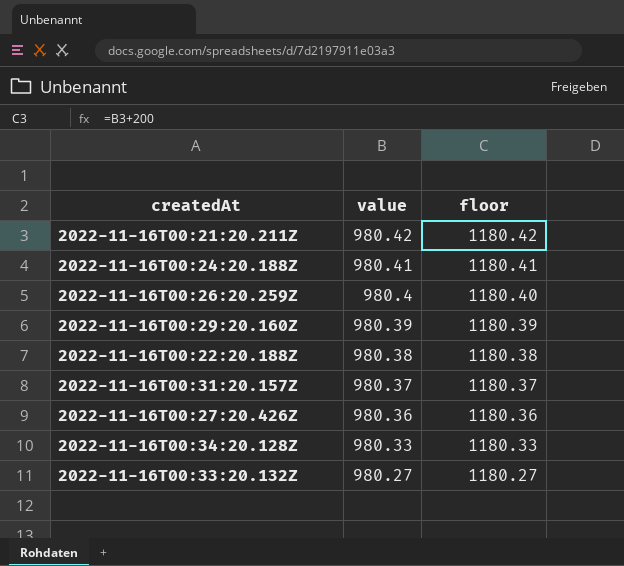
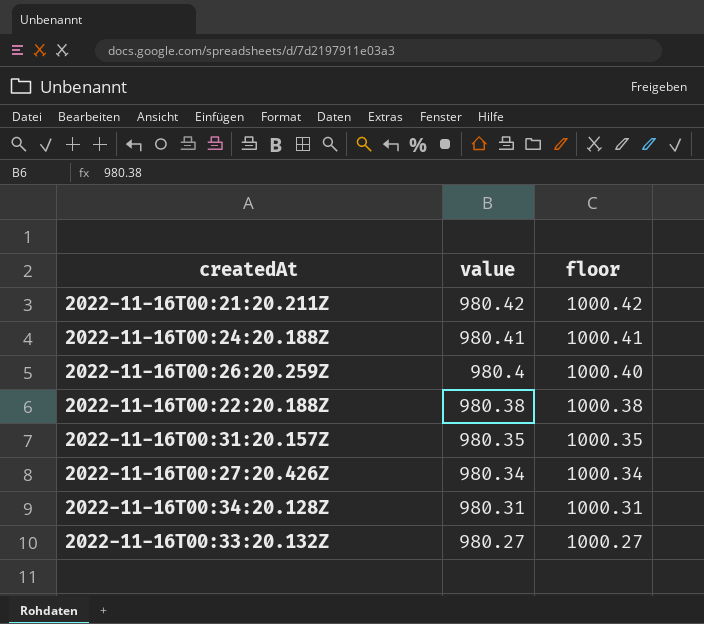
column floor | formula: [value] + 200 -> [value] + 20
row 2022-11-16T00:29:20.160Z: 980.39 | 1180.39 -> none
2022-11-16T00:31:20.157Z | value: 980.37 -> 980.35
2022-11-16T00:27:20.426Z | value: 980.36 -> 980.34
2022-11-16T00:34:20.128Z | value: 980.33 -> 980.31

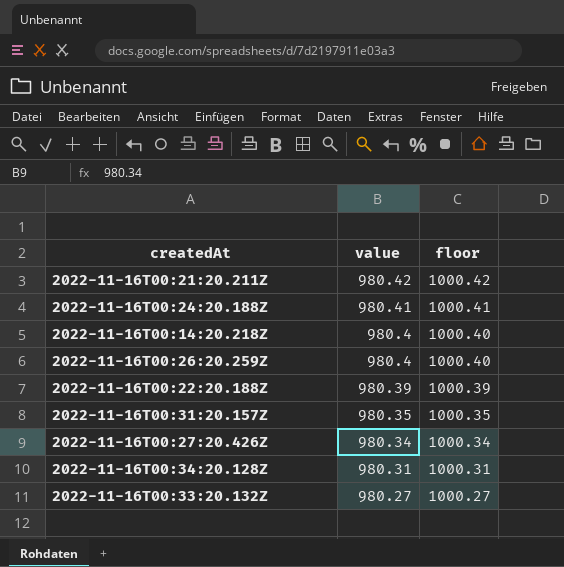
row 2022-11-16T00:14:20.218Z: none -> 980.4 | 1000.40
2022-11-16T00:22:20.188Z | value: 980.38 -> 980.39
2022-11-16T00:22:20.188Z | floor: 1000.38 -> 1000.39

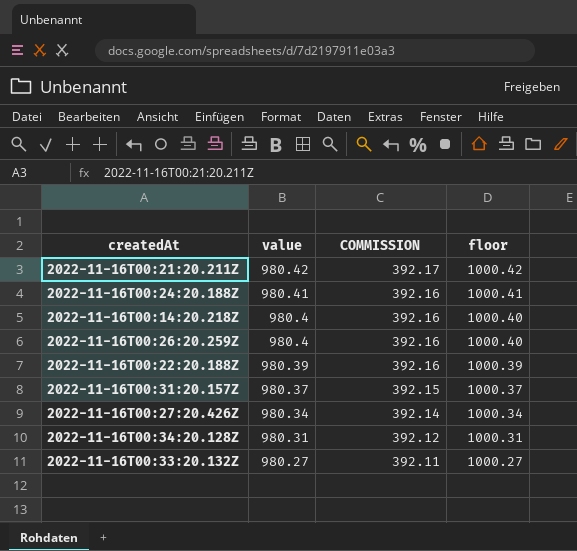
column COMMISSION | formula: none -> [value] * 0.4
2022-11-16T00:31:20.157Z | value: 980.35 -> 980.37
2022-11-16T00:31:20.157Z | floor: 1000.35 -> 1000.37

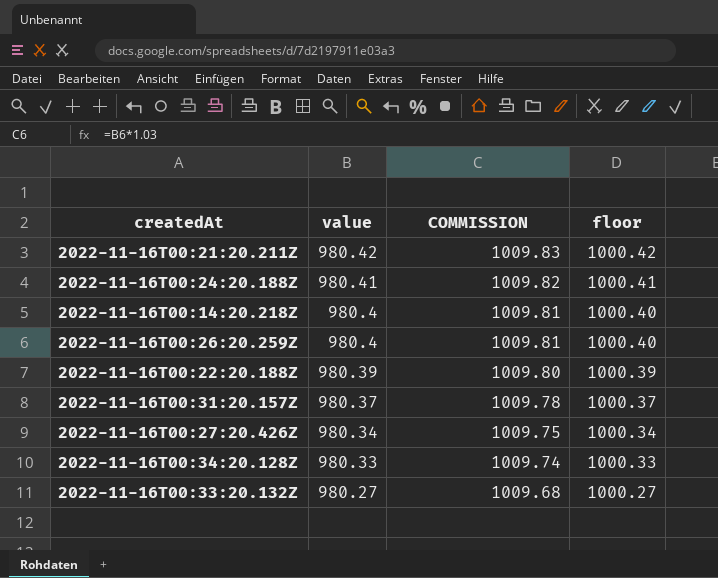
column COMMISSION | formula: [value] * 0.4 -> [value] * 1.03
2022-11-16T00:34:20.128Z | value: 980.31 -> 980.33
2022-11-16T00:34:20.128Z | floor: 1000.31 -> 1000.33

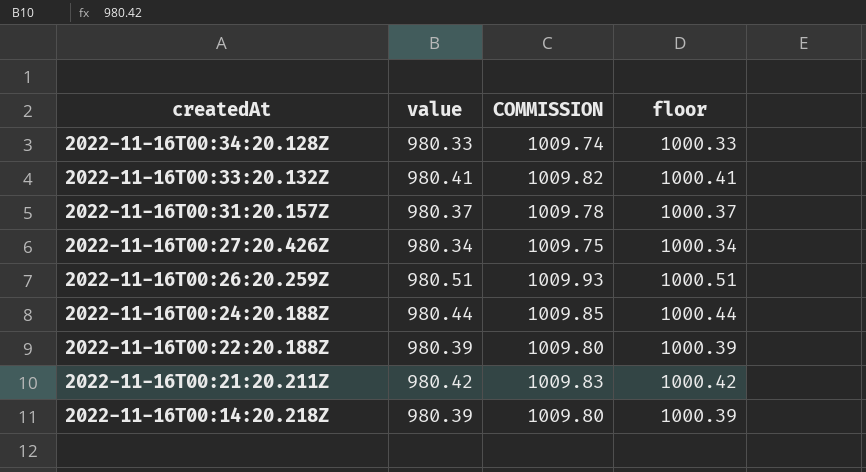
row order: value descending -> createdAt descending
2022-11-16T00:33:20.132Z | value: 980.27 -> 980.41
2022-11-16T00:33:20.132Z | COMMISSION: 1009.68 -> 1009.82
2022-11-16T00:33:20.132Z | floor: 1000.27 -> 1000.41
2022-11-16T00:26:20.259Z | value: 980.4 -> 980.51
2022-11-16T00:26:20.259Z | COMMISSION: 1009.81 -> 1009.93
2022-11-16T00:26:20.259Z | floor: 1000.40 -> 1000.51
2022-11-16T00:24:20.188Z | value: 980.41 -> 980.44
2022-11-16T00:24:20.188Z | COMMISSION: 1009.82 -> 1009.85
2022-11-16T00:24:20.188Z | floor: 1000.41 -> 1000.44
2022-11-16T00:14:20.218Z | value: 980.4 -> 980.39
2022-11-16T00:14:20.218Z | COMMISSION: 1009.81 -> 1009.80
2022-11-16T00:14:20.218Z | floor: 1000.40 -> 1000.39

